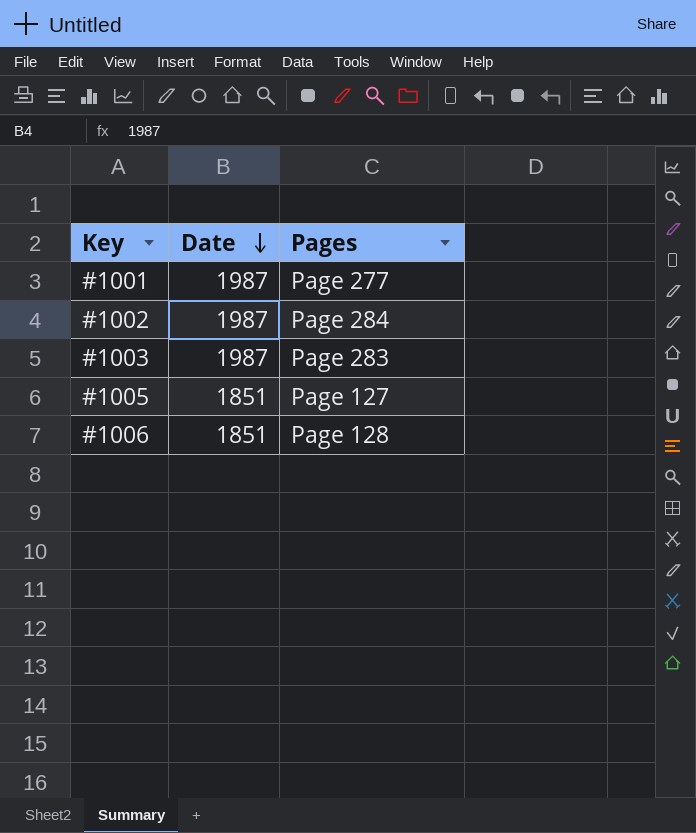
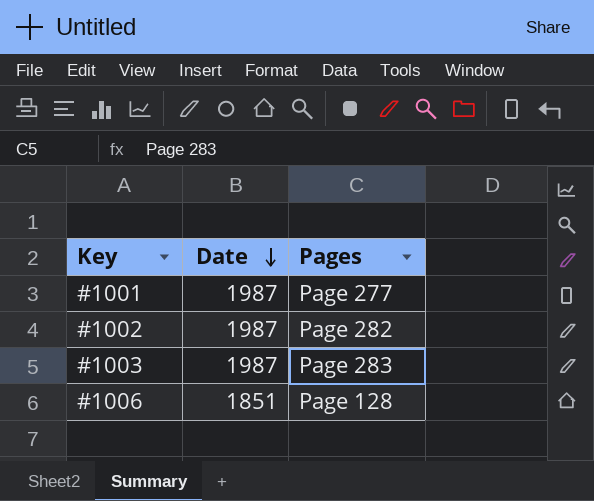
row #1005: 1851 | Page 127 -> none
#1002 | Pages: Page 284 -> Page 282

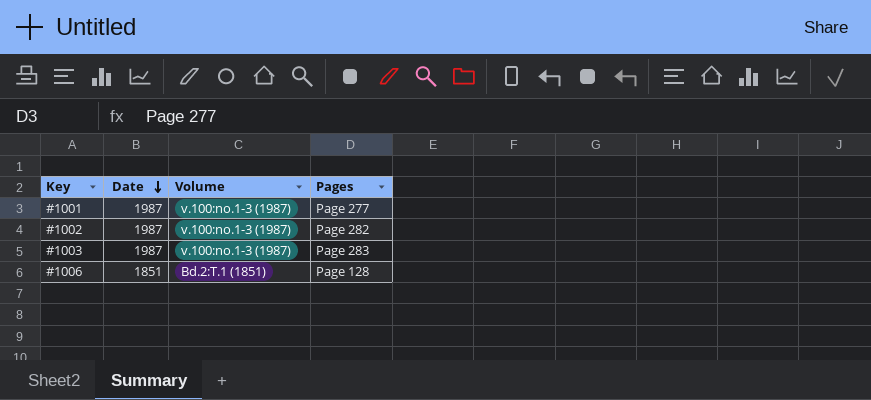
column Volume | position: none -> 3

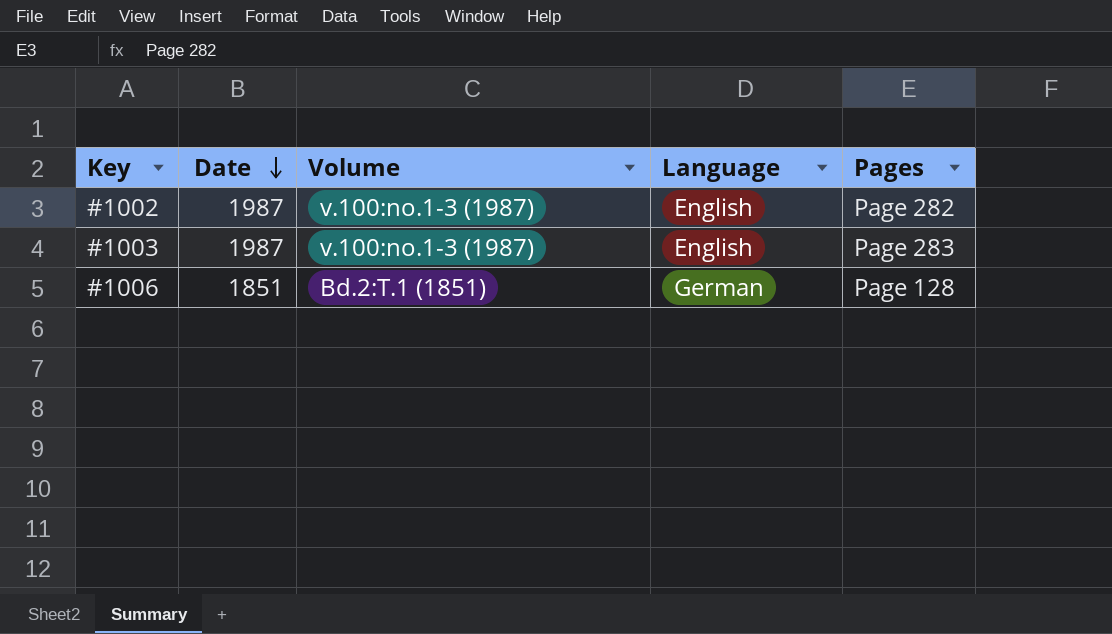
column Language | position: none -> 4
row #1001: 1987 | v.100:no.1-3 (1987) | Page 277 -> none

